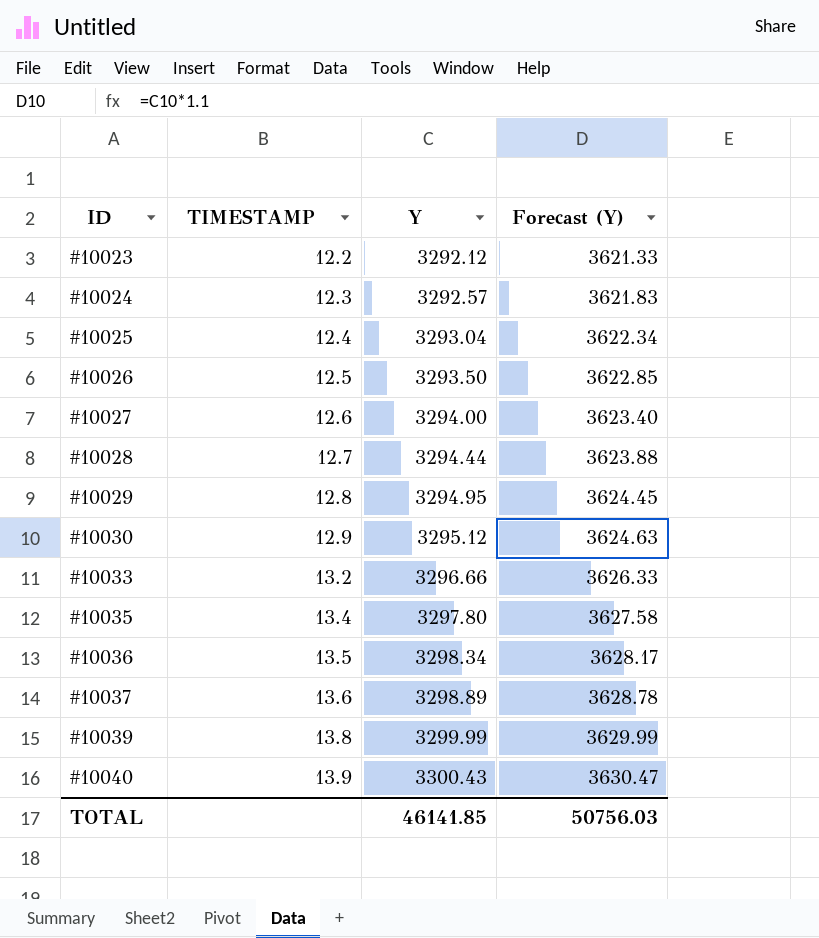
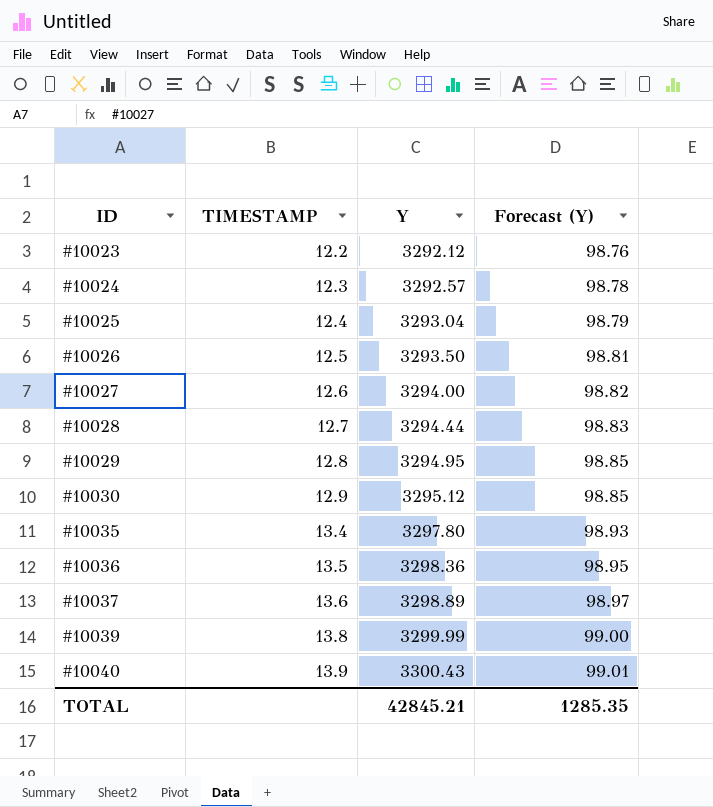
column Forecast (Y) | formula: [Y] * 1.1 -> [Y] * 0.03
row #10033: 13.2 | 3296.66 | 3626.33 -> none
#10036 | Y: 3298.34 -> 3298.36
TOTAL | Y: 46141.85 -> 42845.21
TOTAL | Forecast (Y): 50756.03 -> 1285.35

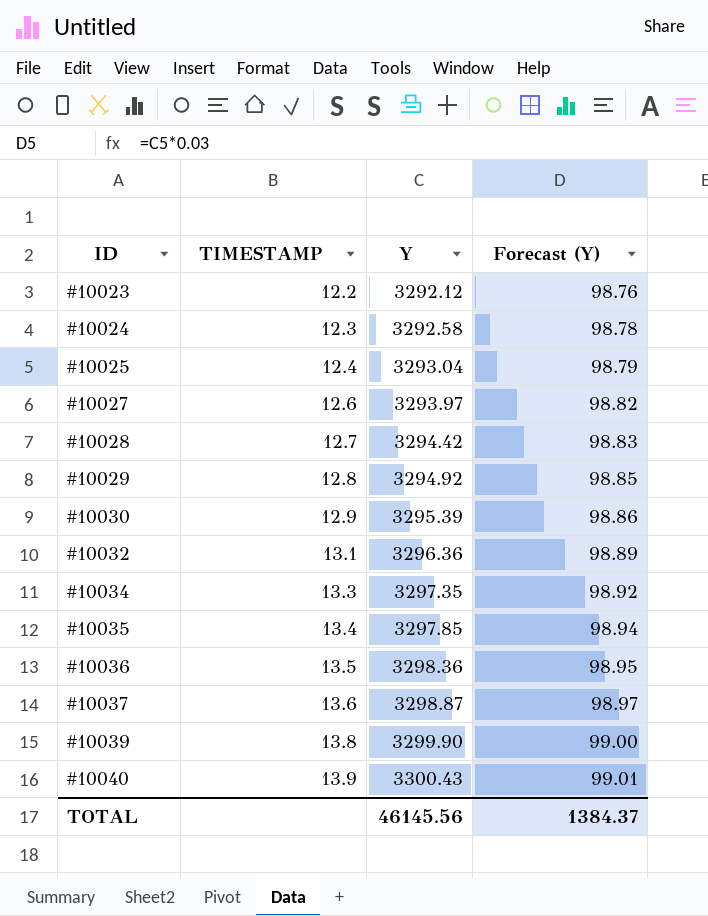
row #10026: 12.5 | 3293.50 | 98.81 -> none
#10024 | Y: 3292.57 -> 3292.58
#10027 | Y: 3294.00 -> 3293.97
#10028 | Y: 3294.44 -> 3294.42
#10029 | Y: 3294.95 -> 3294.92
#10030 | Y: 3295.12 -> 3295.39
#10030 | Forecast (Y): 98.85 -> 98.86
row #10032: none -> 13.1 | 3296.36 | 98.89
row #10034: none -> 13.3 | 3297.35 | 98.92
#10035 | Y: 3297.80 -> 3297.85
#10035 | Forecast (Y): 98.93 -> 98.94
#10037 | Y: 3298.89 -> 3298.87
#10039 | Y: 3299.99 -> 3299.90
TOTAL | Y: 42845.21 -> 46145.56
TOTAL | Forecast (Y): 1285.35 -> 1384.37

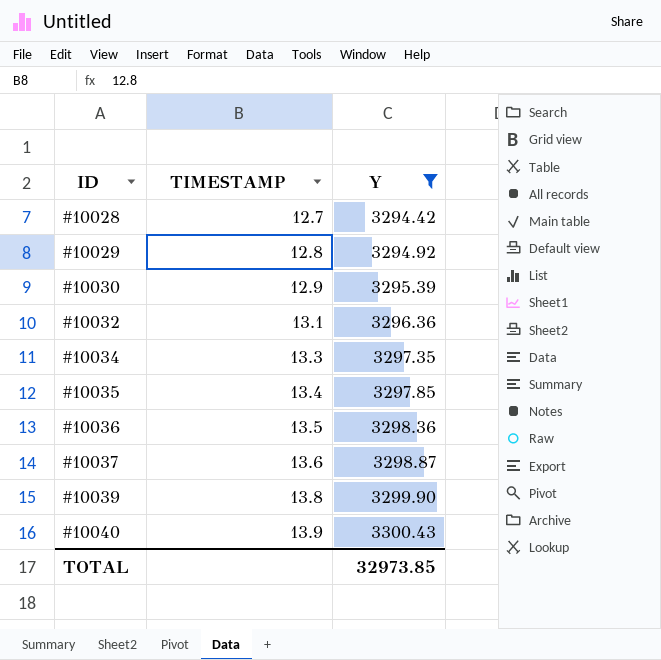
filter: none -> Y >= 3294.42
column Forecast (Y) | formula: [Y] * 0.03 -> none
TOTAL | Y: 46145.56 -> 32973.85

